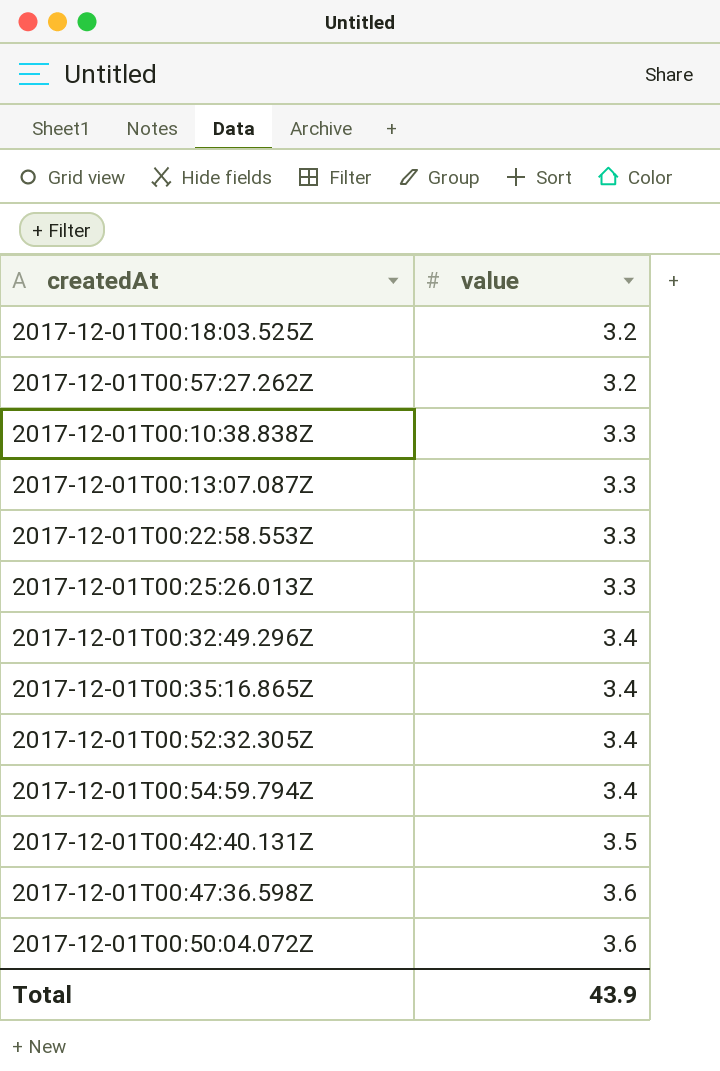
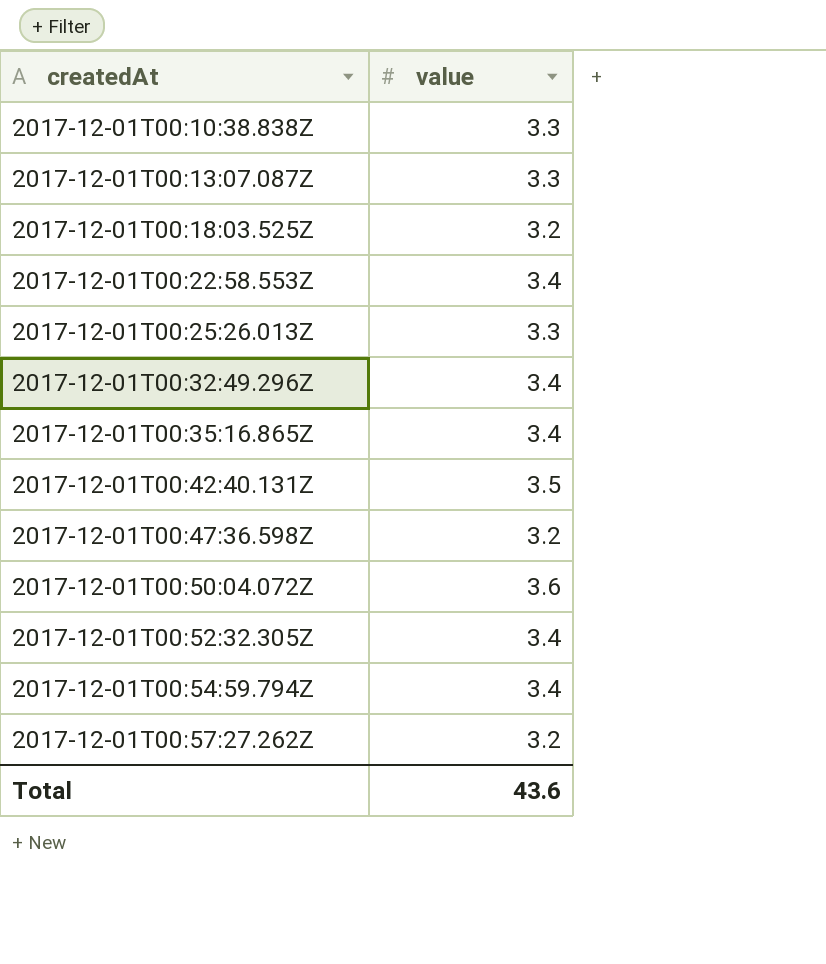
row order: value ascending -> createdAt ascending
2017-12-01T00:22:58.553Z | value: 3.3 -> 3.4
2017-12-01T00:47:36.598Z | value: 3.6 -> 3.2
Total | value: 43.9 -> 43.6

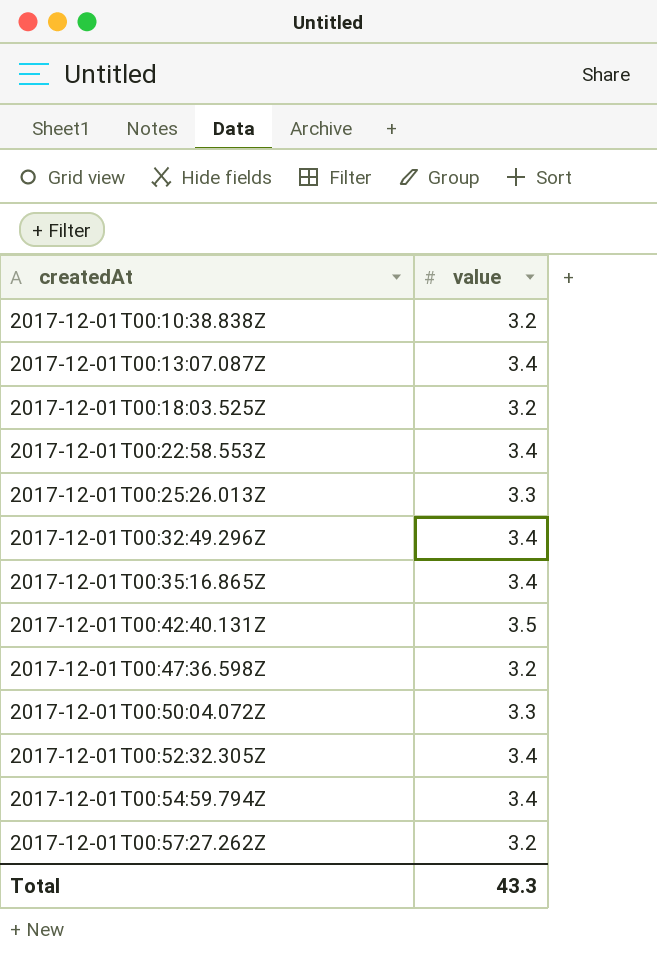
2017-12-01T00:10:38.838Z | value: 3.3 -> 3.2
2017-12-01T00:13:07.087Z | value: 3.3 -> 3.4
2017-12-01T00:50:04.072Z | value: 3.6 -> 3.3
Total | value: 43.6 -> 43.3

